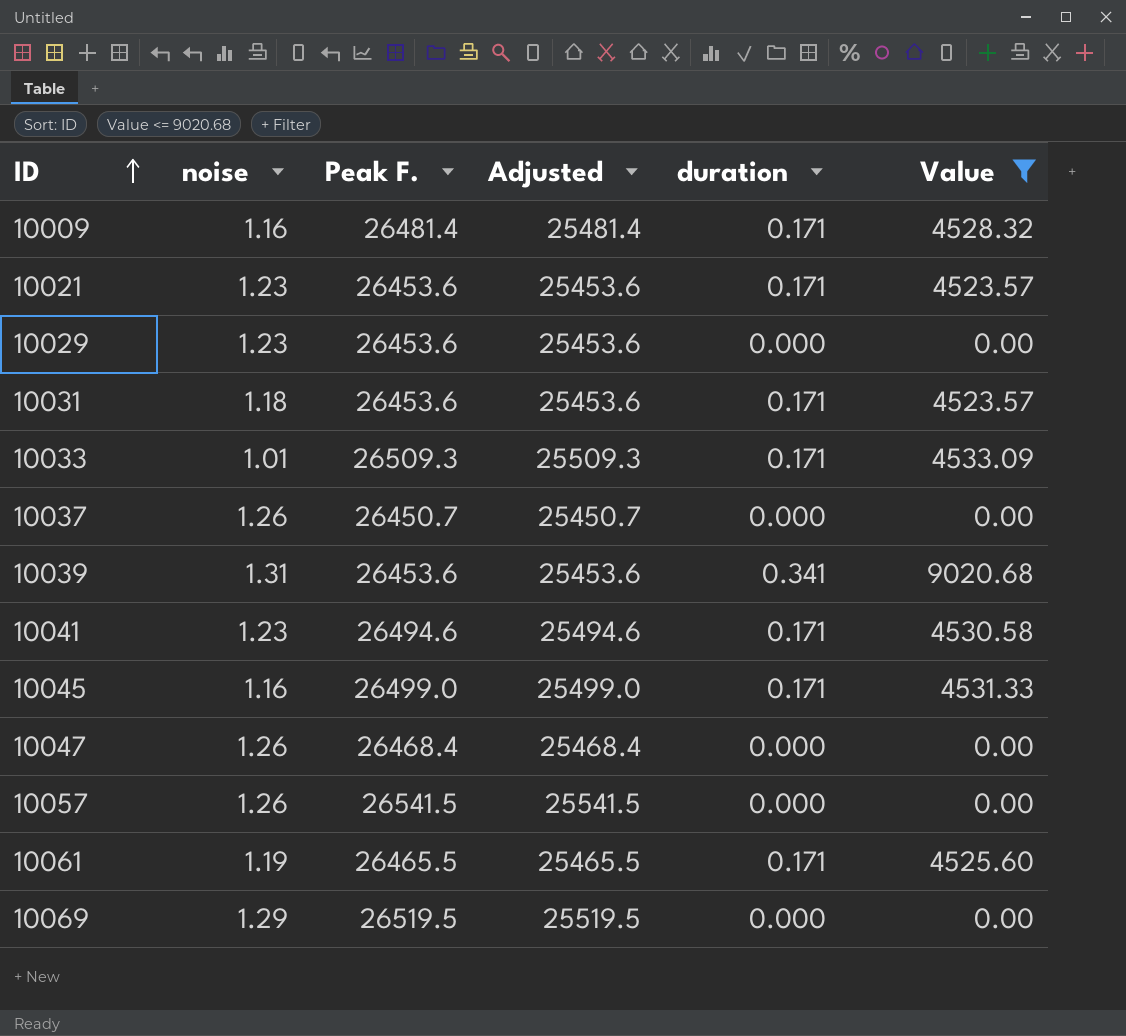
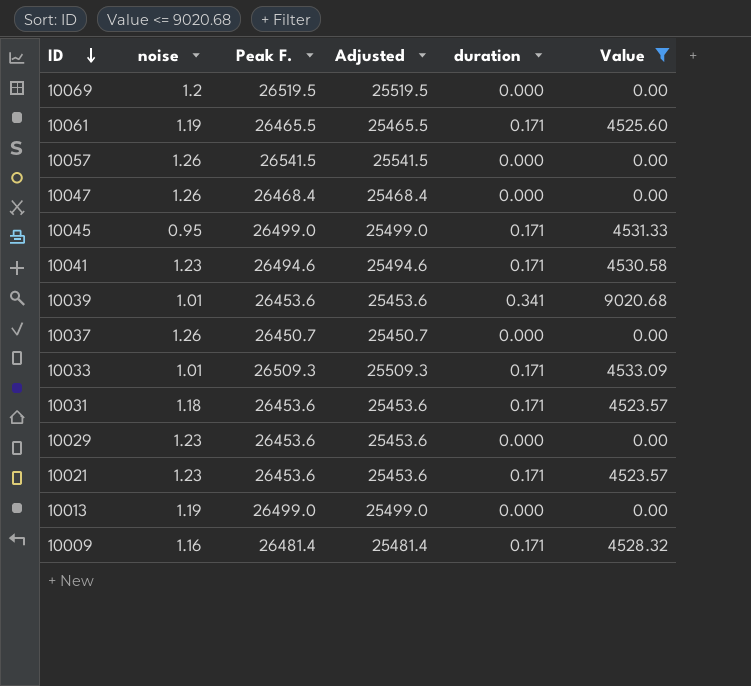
row order: ID ascending -> ID descending
10069 | noise: 1.29 -> 1.2
10045 | noise: 1.16 -> 0.95
10039 | noise: 1.31 -> 1.01
row 10013: none -> 1.19 | 26499.0 | 25499.0 | 0.000 | 0.00

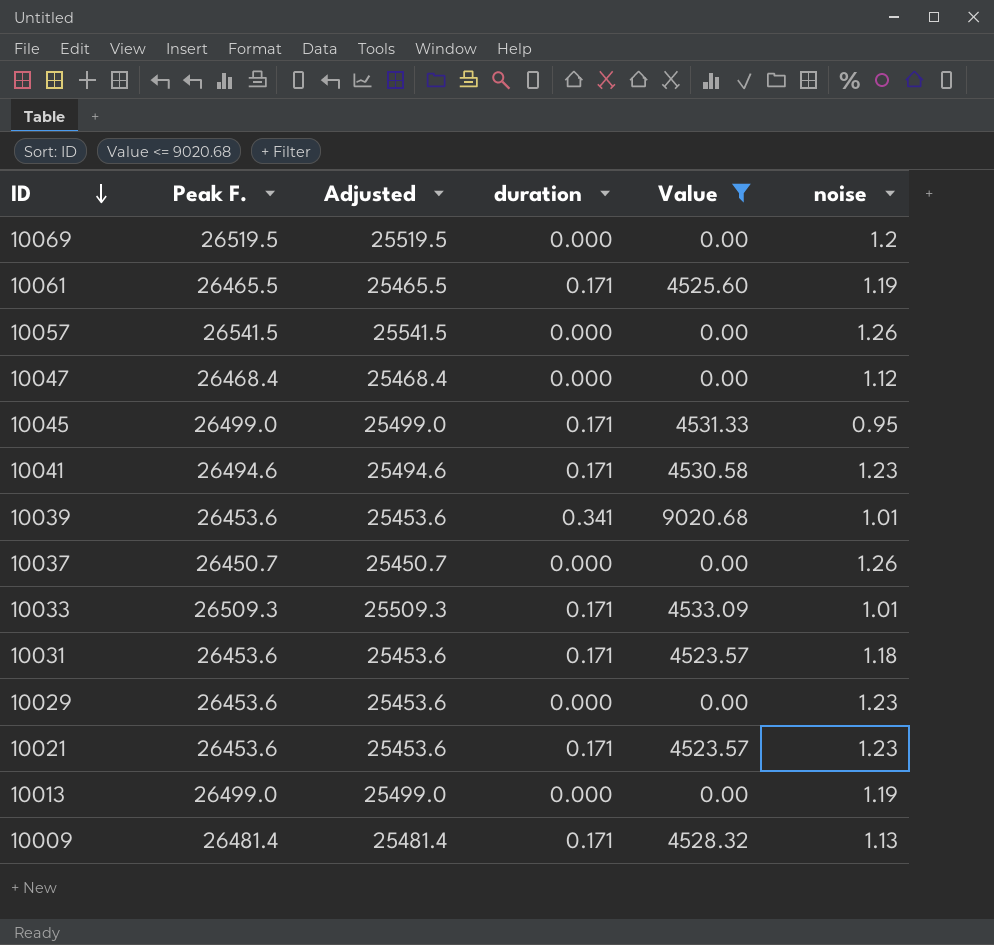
column noise | position: 2 -> 6
10047 | noise: 1.26 -> 1.12
10009 | noise: 1.16 -> 1.13

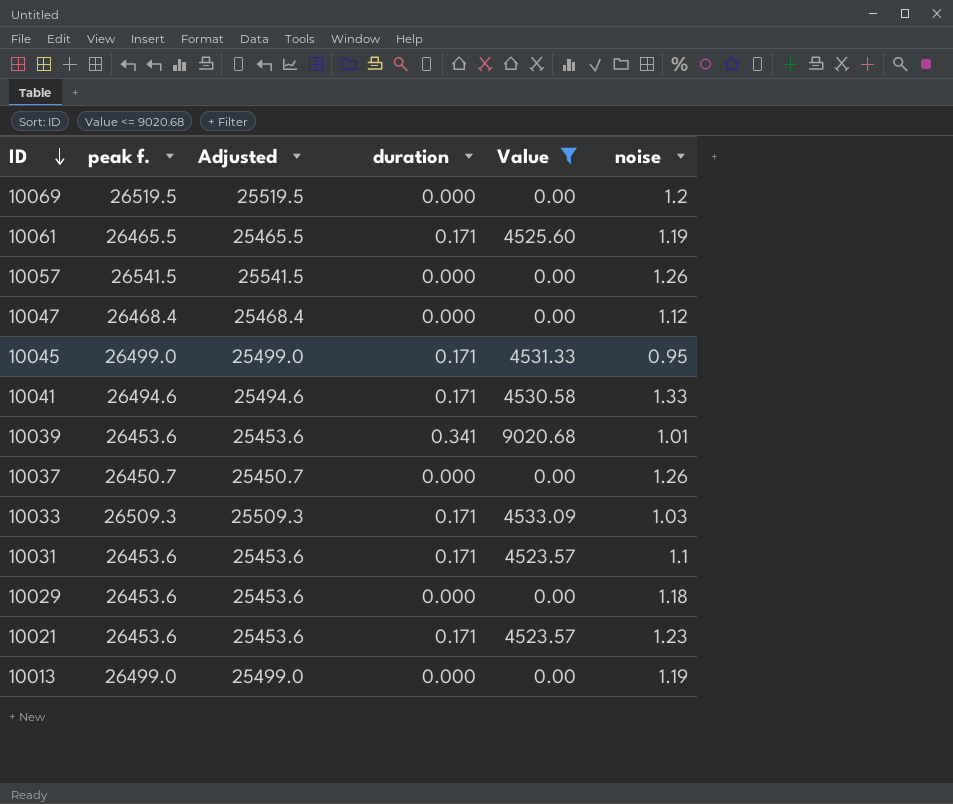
column name: Peak F. -> peak f.
row 10009: 26481.4 | 25481.4 | 0.171 | 4528.32 | 1.13 -> none
10041 | noise: 1.23 -> 1.33
10033 | noise: 1.01 -> 1.03
10031 | noise: 1.18 -> 1.1
10029 | noise: 1.23 -> 1.18

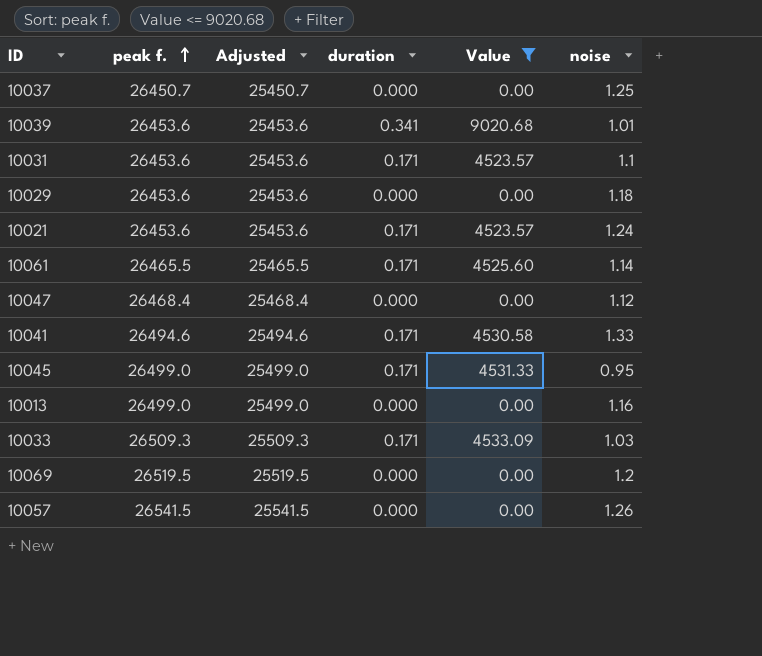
row order: ID descending -> peak f. ascending
10037 | noise: 1.26 -> 1.25
10021 | noise: 1.23 -> 1.24
10061 | noise: 1.19 -> 1.14
10013 | noise: 1.19 -> 1.16

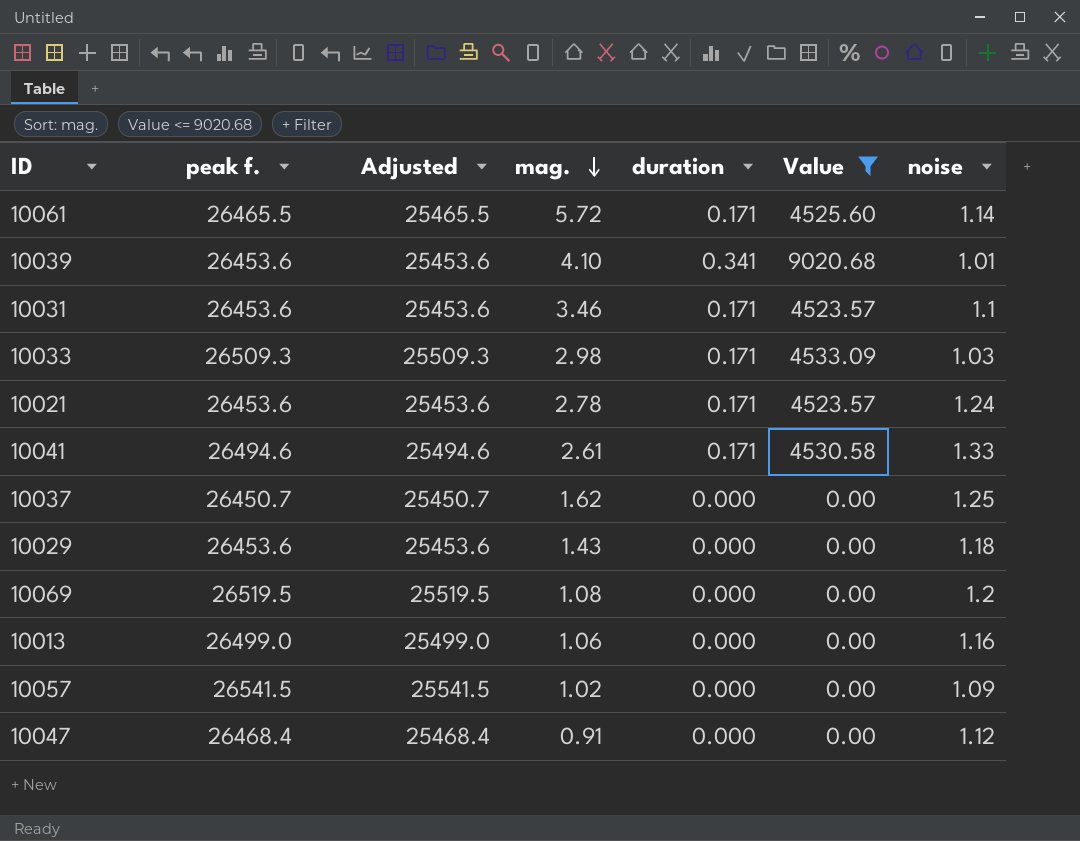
row order: peak f. ascending -> mag. descending
column mag. | position: none -> 4
row 10045: 26499.0 | 25499.0 | 0.171 | 4531.33 | 0.95 -> none
10057 | noise: 1.26 -> 1.09

